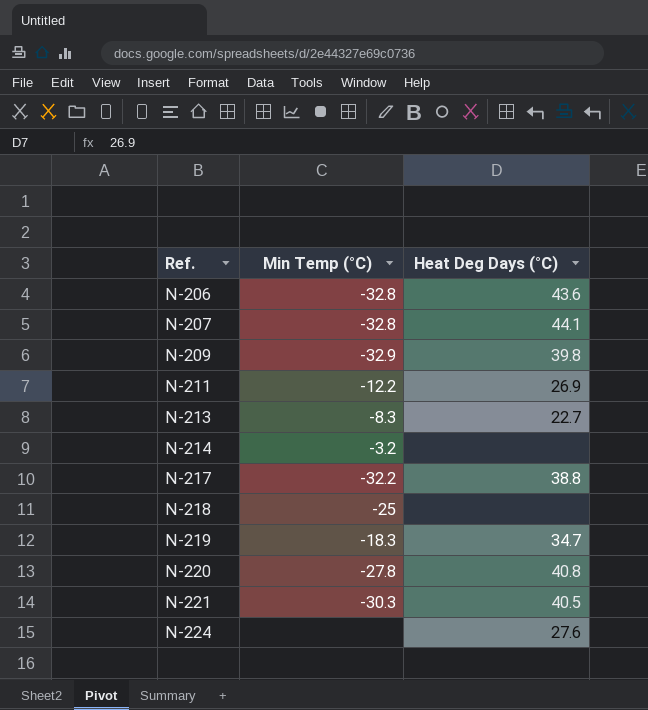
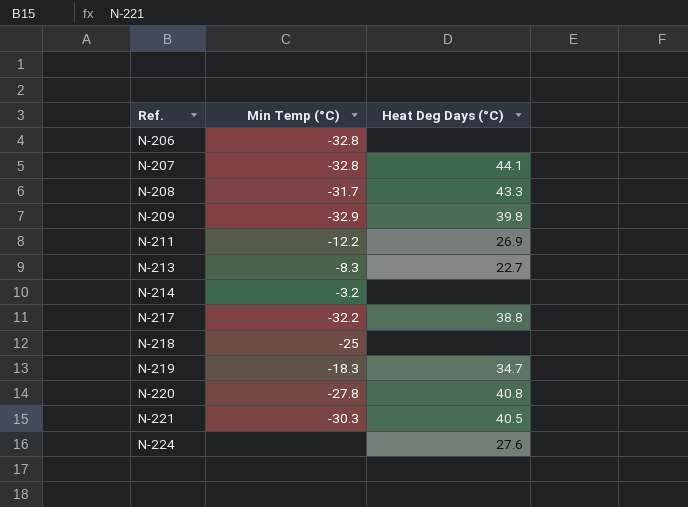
N-206 | Heat Deg Days (°C): 43.6 -> none
row N-208: none -> -31.7 | 43.3

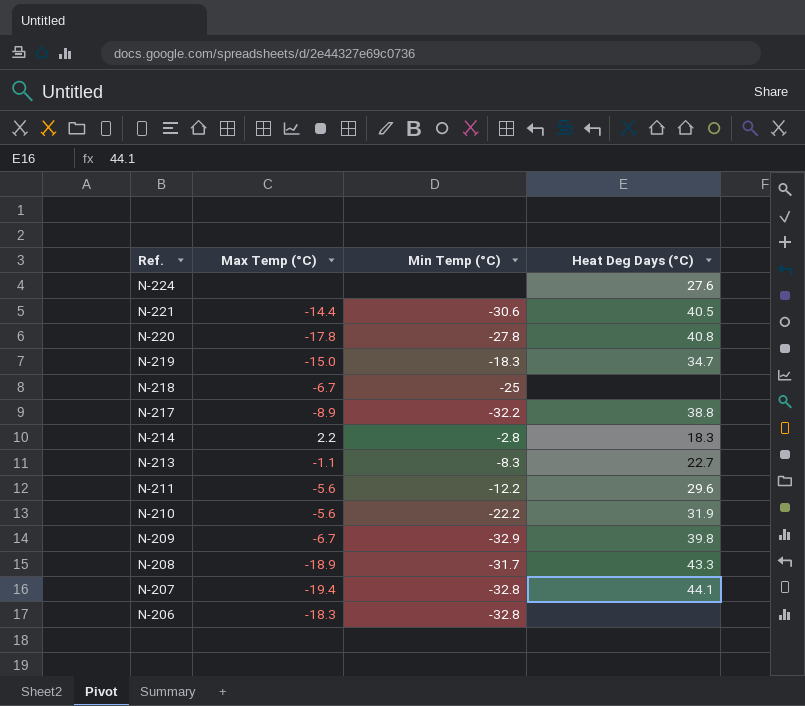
row order: Ref. ascending -> Ref. descending
column Max Temp (°C) | position: none -> 2
N-221 | Min Temp (°C): -30.3 -> -30.6
N-214 | Min Temp (°C): -3.2 -> -2.8
N-214 | Heat Deg Days (°C): none -> 18.3
N-211 | Heat Deg Days (°C): 26.9 -> 29.6
row N-210: none -> -5.6 | -22.2 | 31.9

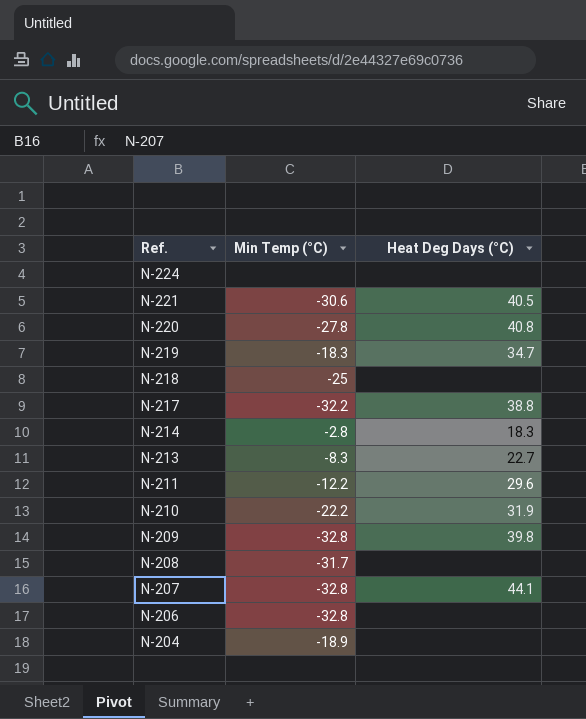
column Max Temp (°C) | position: 2 -> none
N-224 | Heat Deg Days (°C): 27.6 -> none
N-209 | Min Temp (°C): -32.9 -> -32.8
N-208 | Heat Deg Days (°C): 43.3 -> none
row N-204: none -> -18.9 | none

